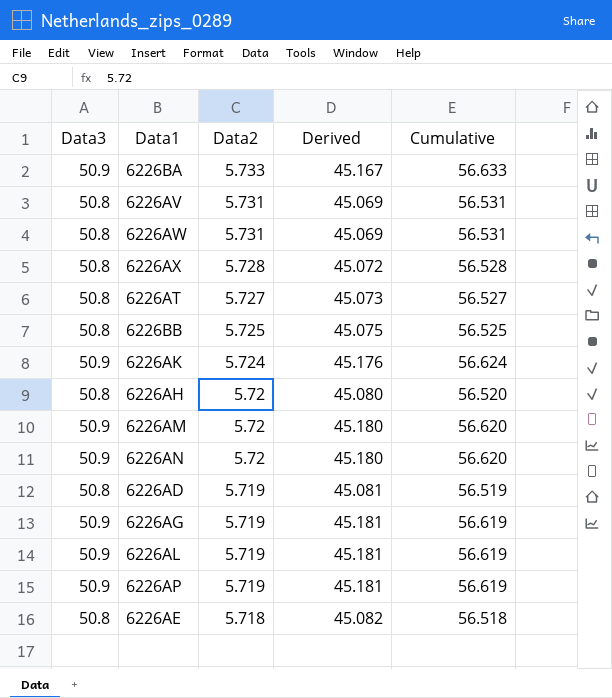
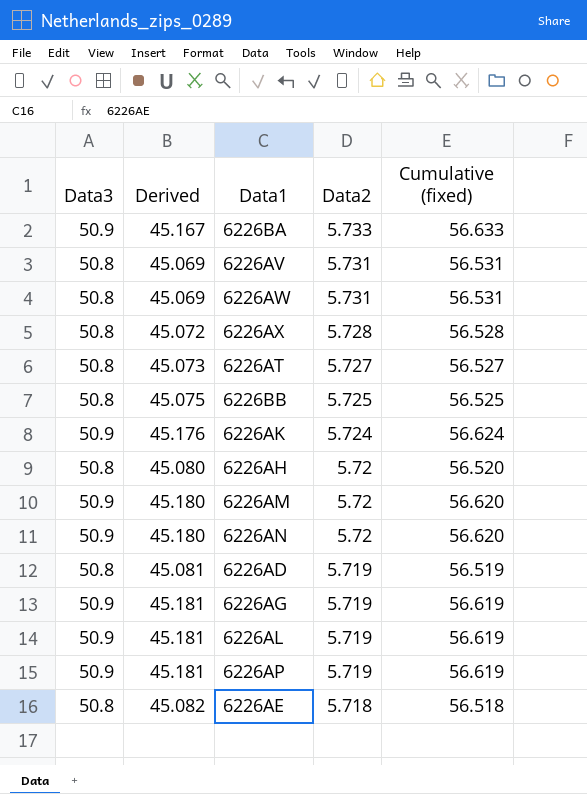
column Derived | position: 4 -> 2
column name: Cumulative -> Cumulative (fixed)

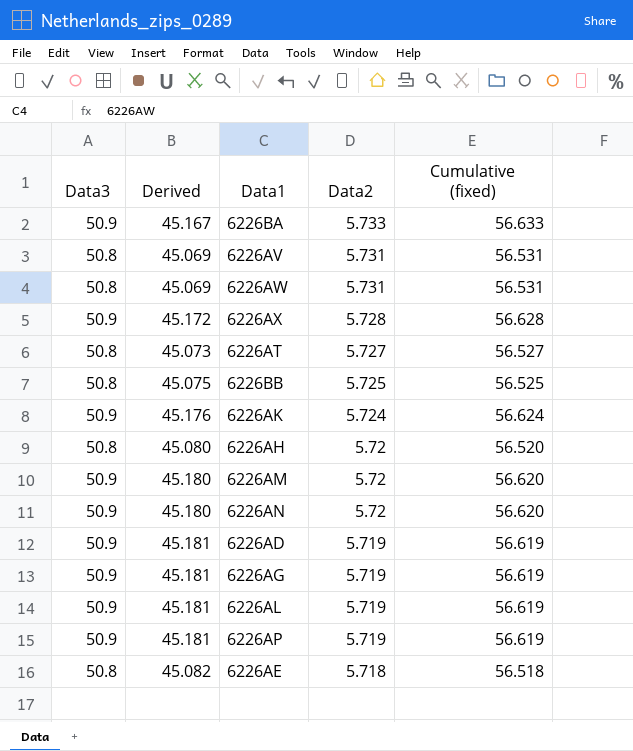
6226AX | Data3: 50.8 -> 50.9
6226AX | Derived: 45.072 -> 45.172
6226AX | Cumulative (fixed): 56.528 -> 56.628
6226AD | Data3: 50.8 -> 50.9
6226AD | Derived: 45.081 -> 45.181
6226AD | Cumulative (fixed): 56.519 -> 56.619

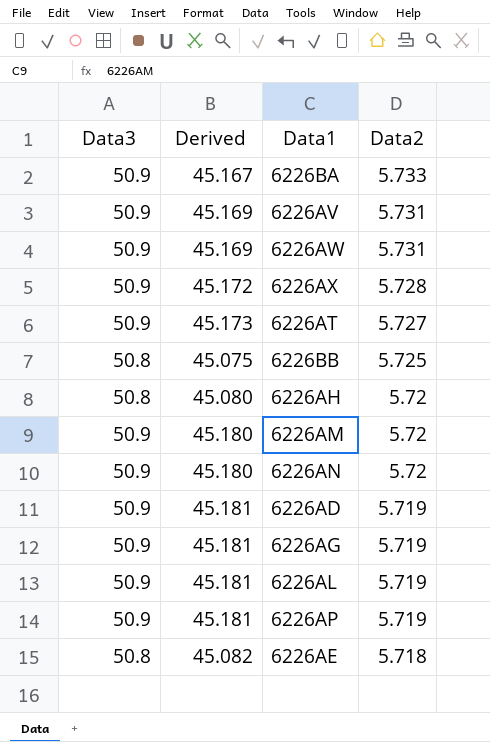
column Cumulative (fixed) | formula: [Data3] + [Data2] -> none
row 6226AK: 50.9 | 45.176 | 5.724 | 56.624 -> none
6226AV | Data3: 50.8 -> 50.9
6226AV | Derived: 45.069 -> 45.169
6226AW | Data3: 50.8 -> 50.9
6226AW | Derived: 45.069 -> 45.169
6226AT | Data3: 50.8 -> 50.9
6226AT | Derived: 45.073 -> 45.173

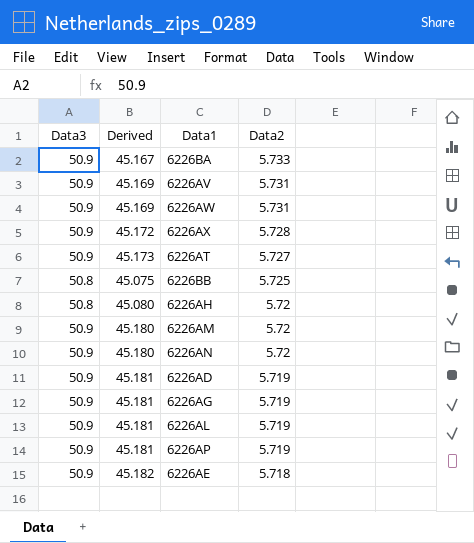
6226AE | Data3: 50.8 -> 50.9
6226AE | Derived: 45.082 -> 45.182

